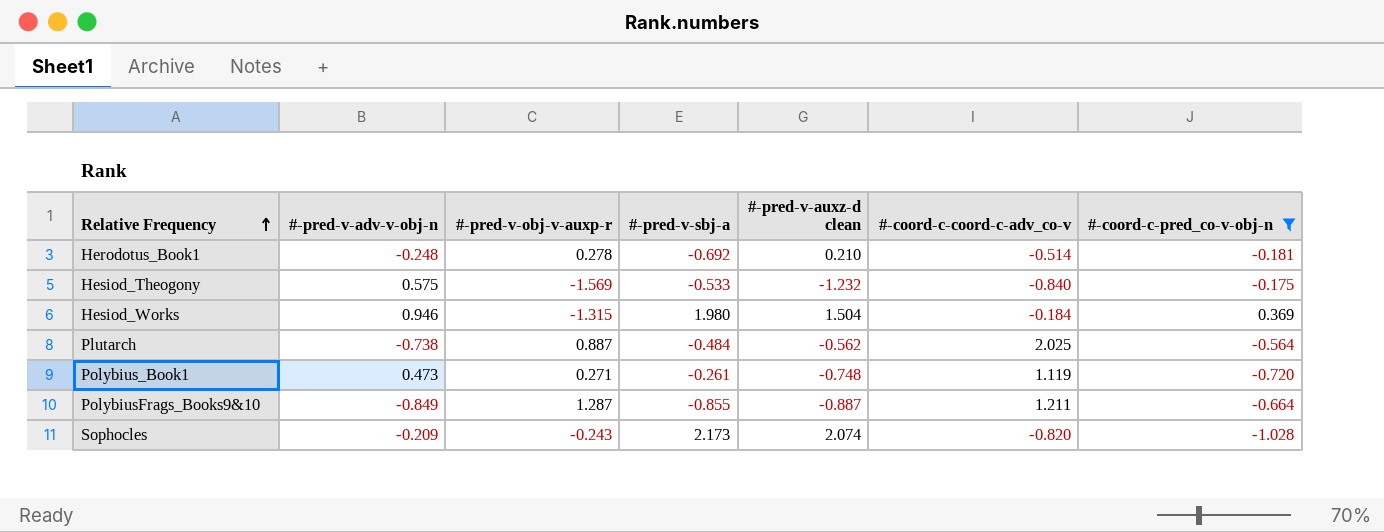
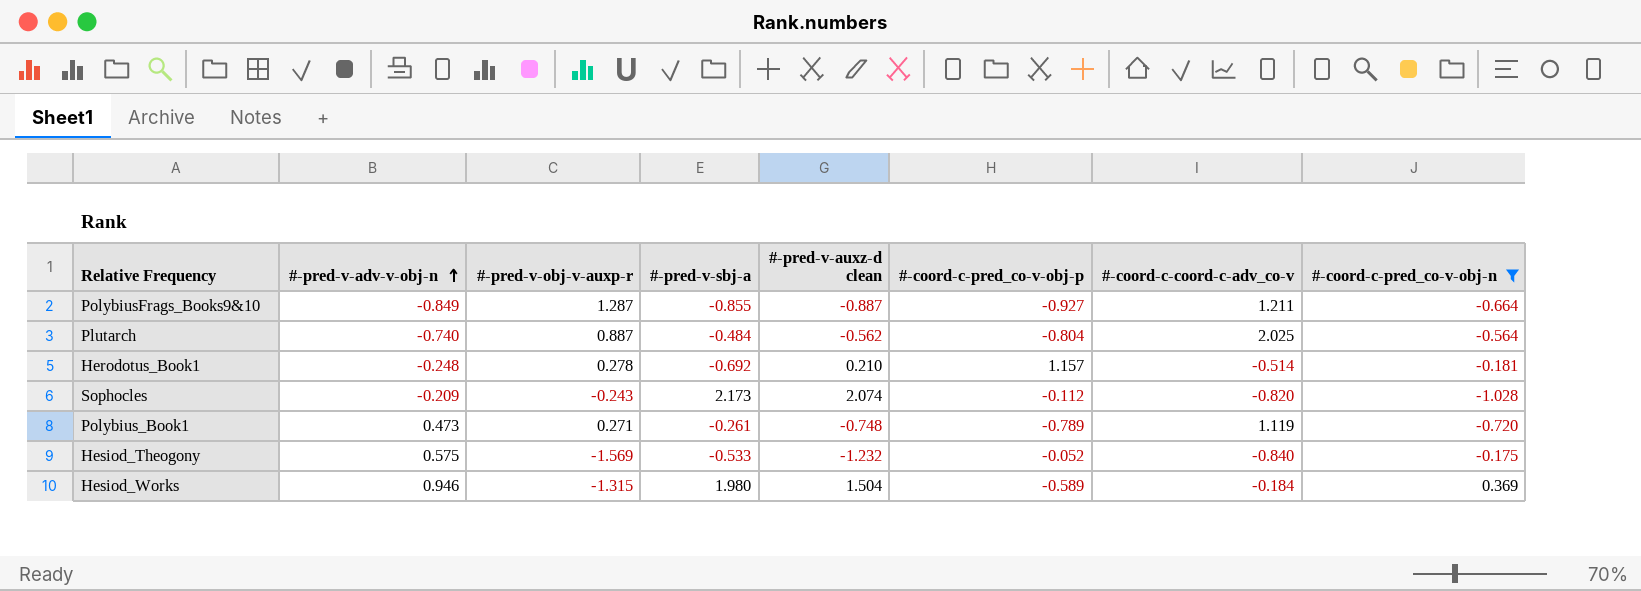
row order: Relative Frequency ascending -> #-pred-v-adv-v-obj-n ascending
column #-coord-c-pred_co-v-obj-p | position: none -> 6
Plutarch | #-pred-v-adv-v-obj-n: -0.738 -> -0.740

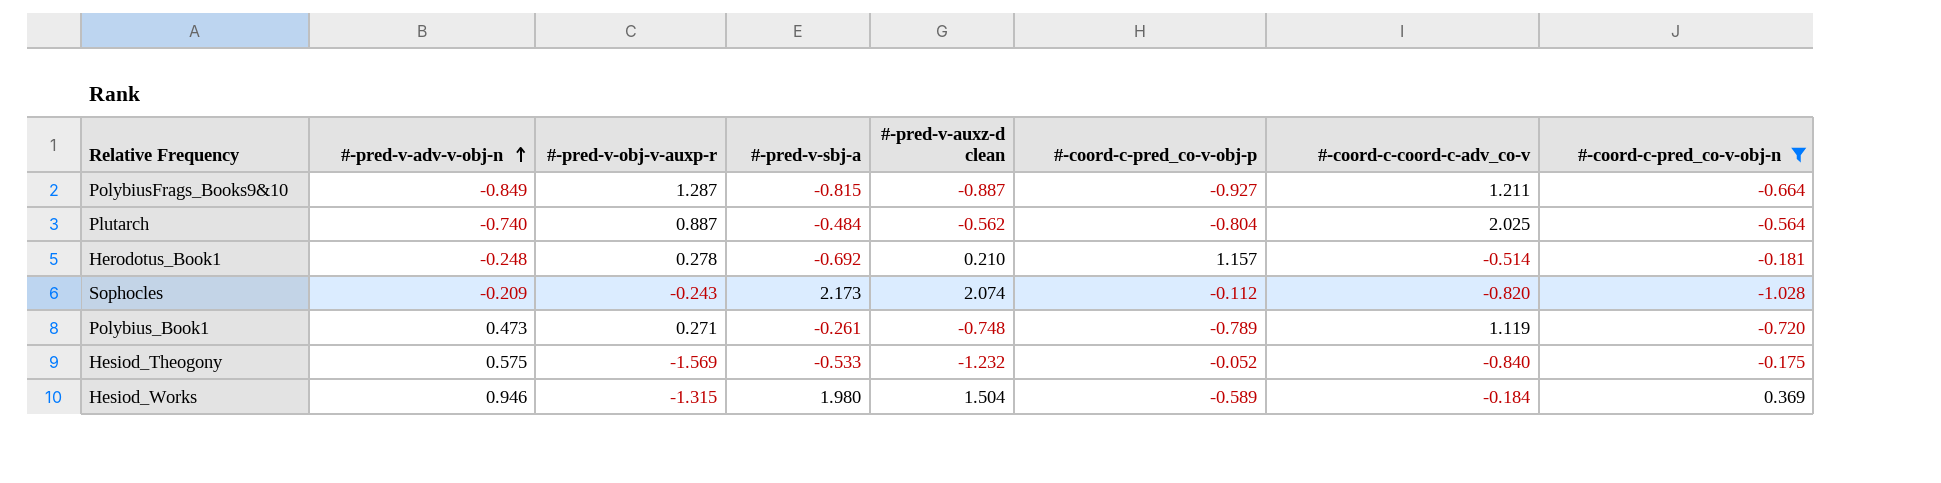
PolybiusFrags_Books9&10 | #-pred-v-sbj-a: -0.855 -> -0.815

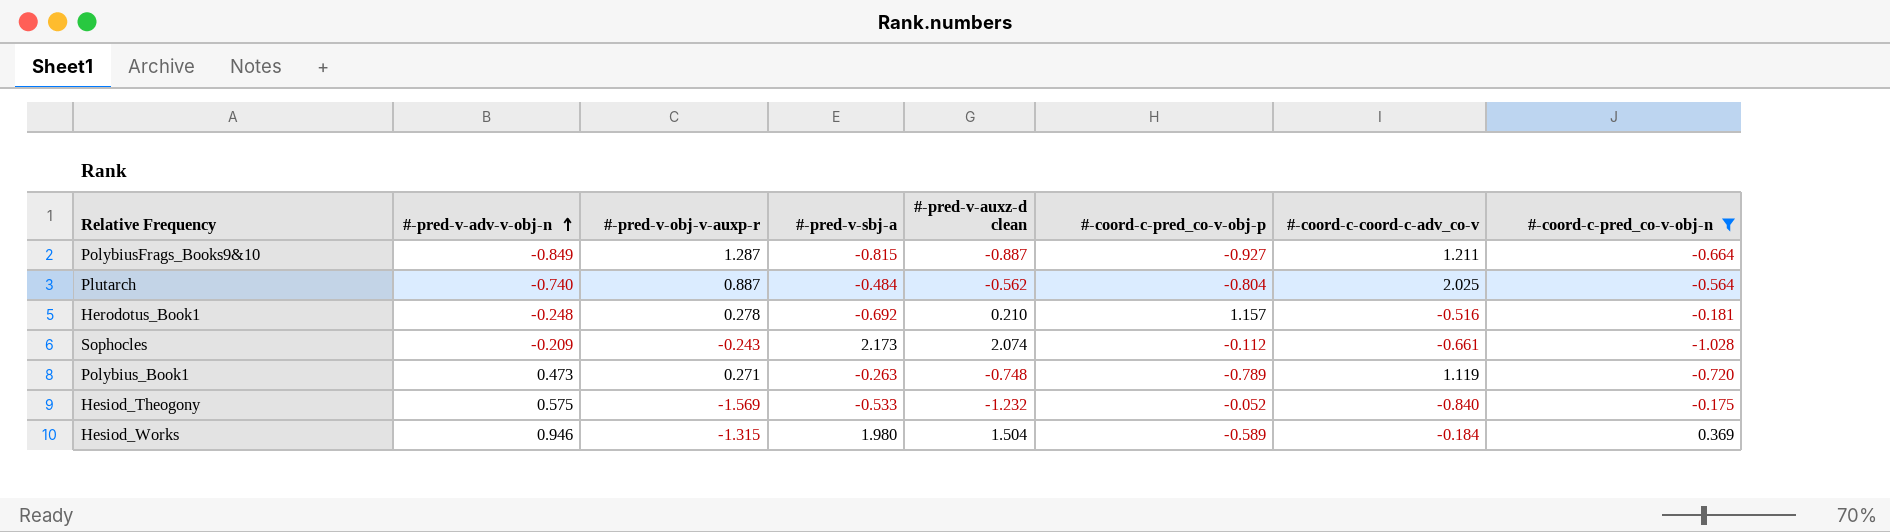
Herodotus_Book1 | #-coord-c-coord-c-adv_co-v: -0.514 -> -0.516
Sophocles | #-coord-c-coord-c-adv_co-v: -0.820 -> -0.661
Polybius_Book1 | #-pred-v-sbj-a: -0.261 -> -0.263

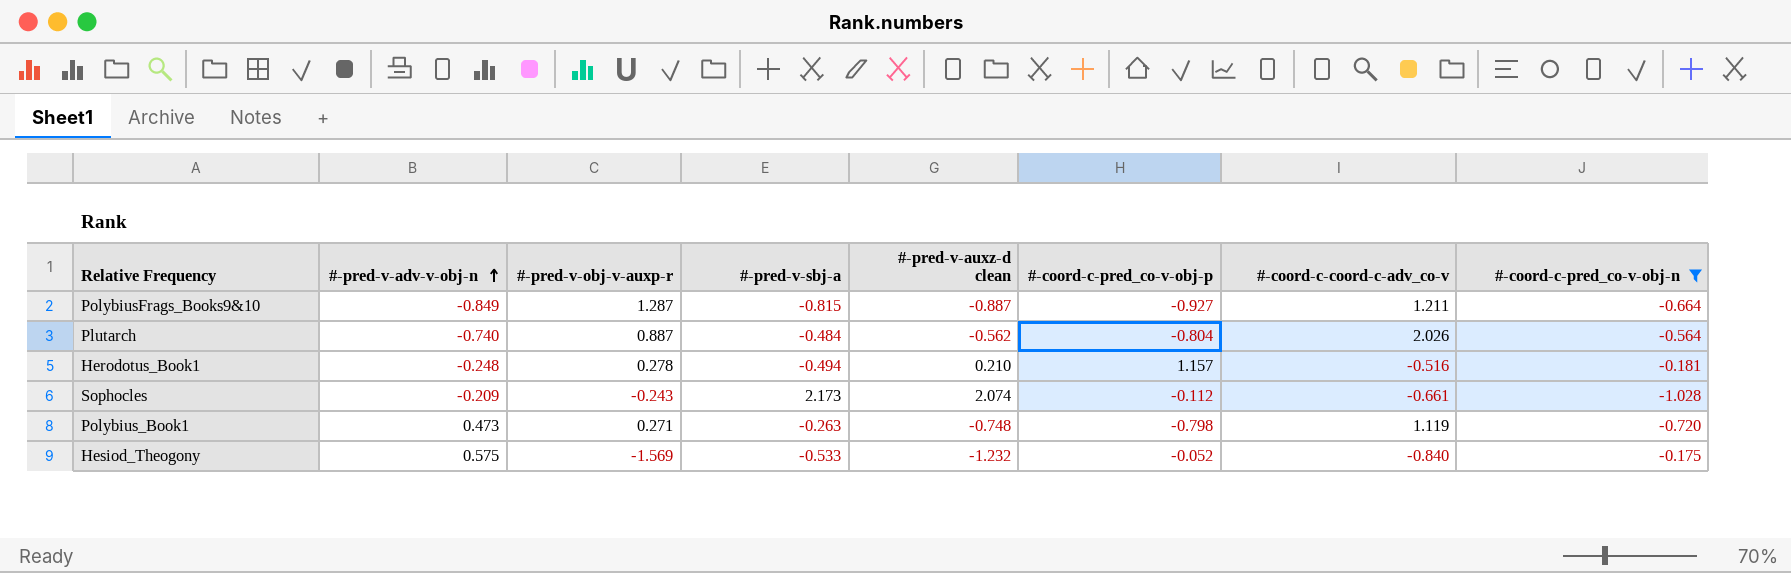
row Hesiod_Works: 0.946 | -1.315 | 1.980 | 1.504 | -0.589 | -0.184 | 0.369 -> none
Plutarch | #-coord-c-coord-c-adv_co-v: 2.025 -> 2.026
Herodotus_Book1 | #-pred-v-sbj-a: -0.692 -> -0.494
Polybius_Book1 | #-coord-c-pred_co-v-obj-p: -0.789 -> -0.798

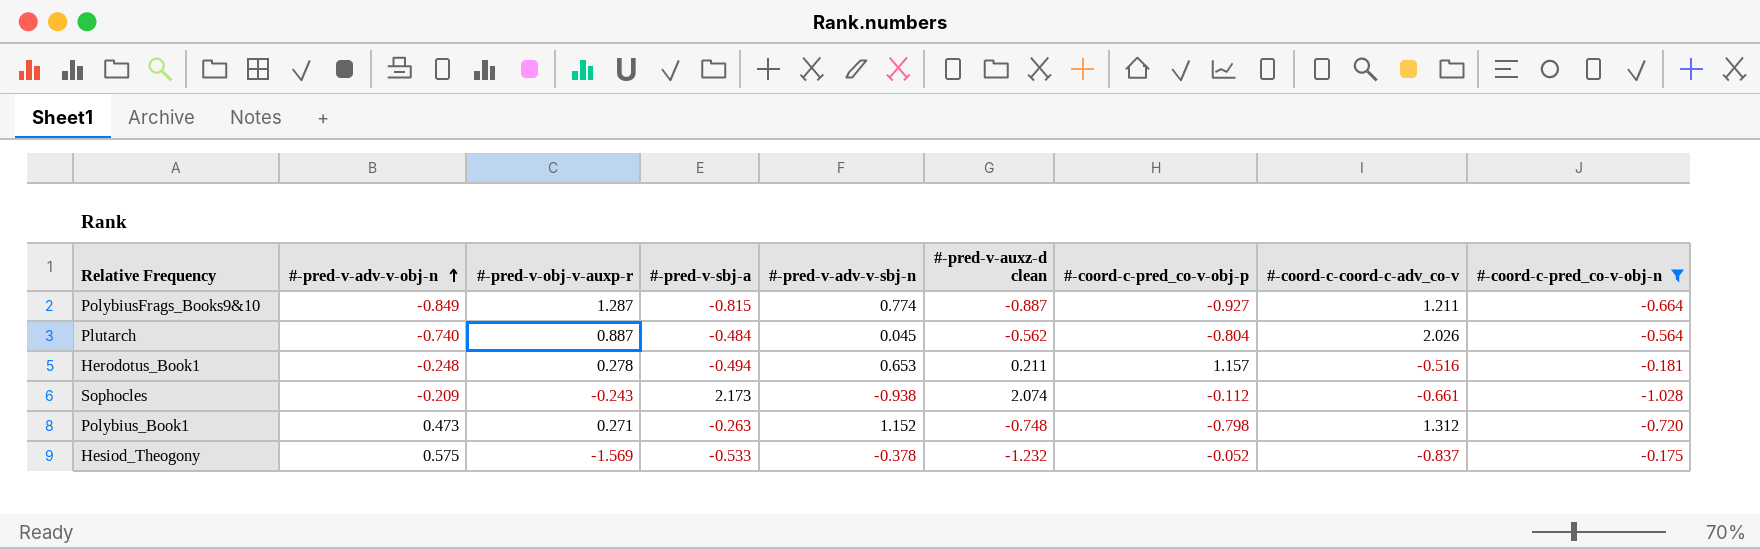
column #-pred-v-adv-v-sbj-n | position: none -> 5
Herodotus_Book1 | #-pred-v-auxz-d clean: 0.210 -> 0.211
Polybius_Book1 | #-coord-c-coord-c-adv_co-v: 1.119 -> 1.312
Hesiod_Theogony | #-coord-c-coord-c-adv_co-v: -0.840 -> -0.837

